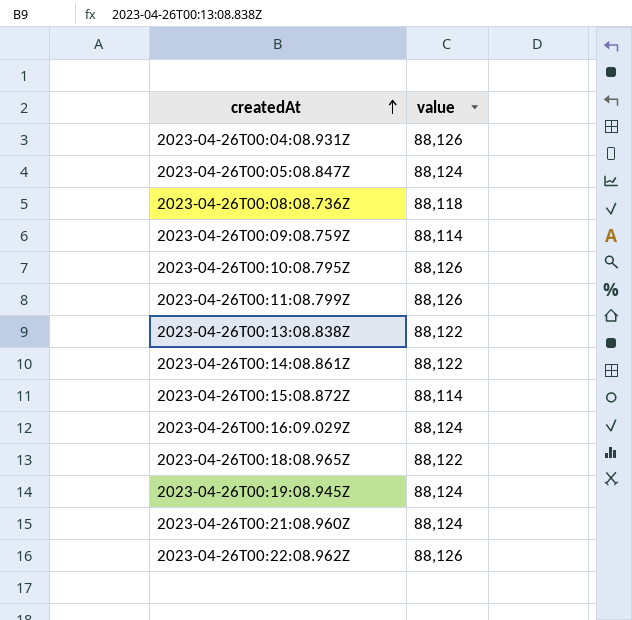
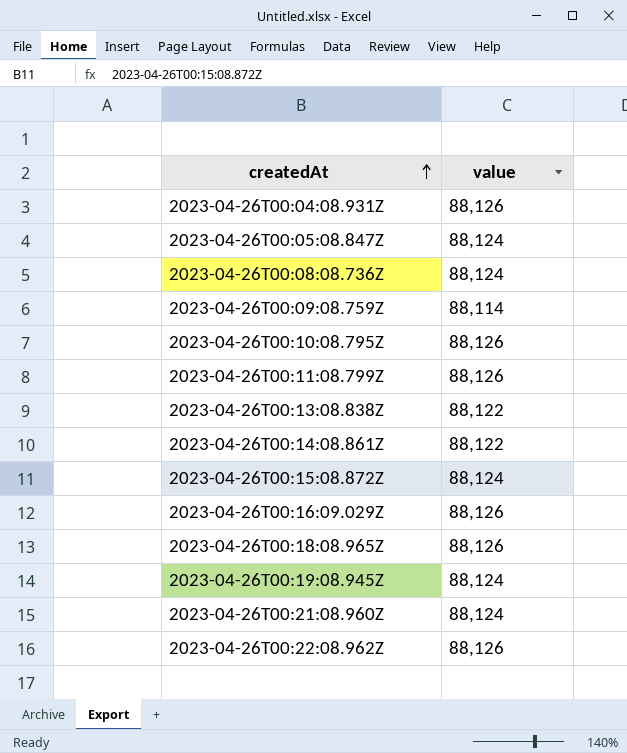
2023-04-26T00:08:08.736Z | value: 88,118 -> 88,124
2023-04-26T00:15:08.872Z | value: 88,114 -> 88,124
2023-04-26T00:16:09.029Z | value: 88,124 -> 88,126
2023-04-26T00:18:08.965Z | value: 88,122 -> 88,126

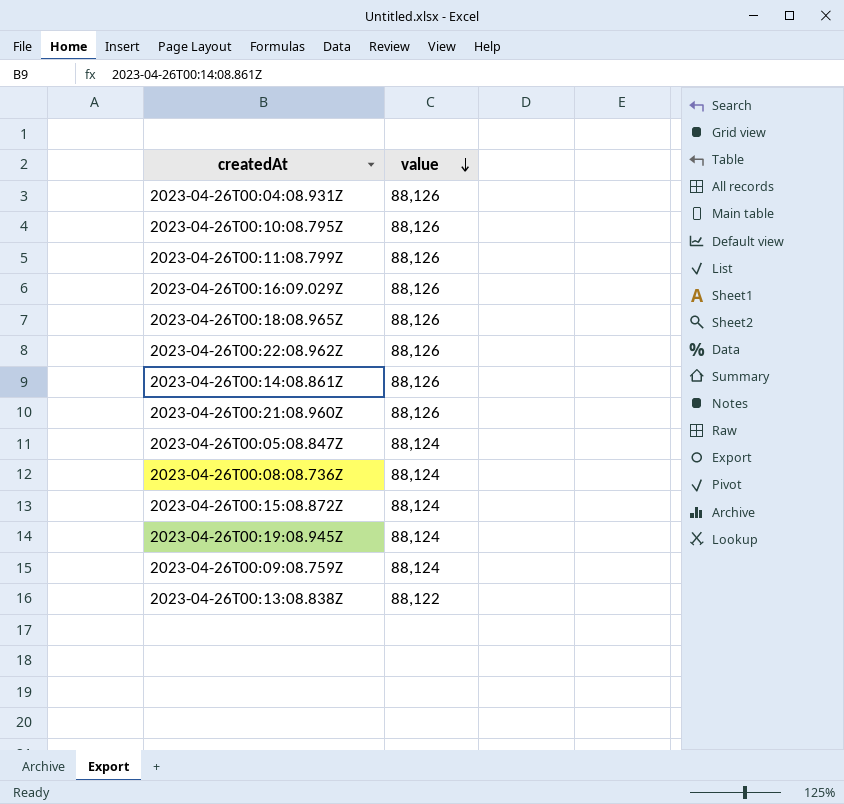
row order: createdAt ascending -> value descending
2023-04-26T00:14:08.861Z | value: 88,122 -> 88,126
2023-04-26T00:21:08.960Z | value: 88,124 -> 88,126
2023-04-26T00:09:08.759Z | value: 88,114 -> 88,124

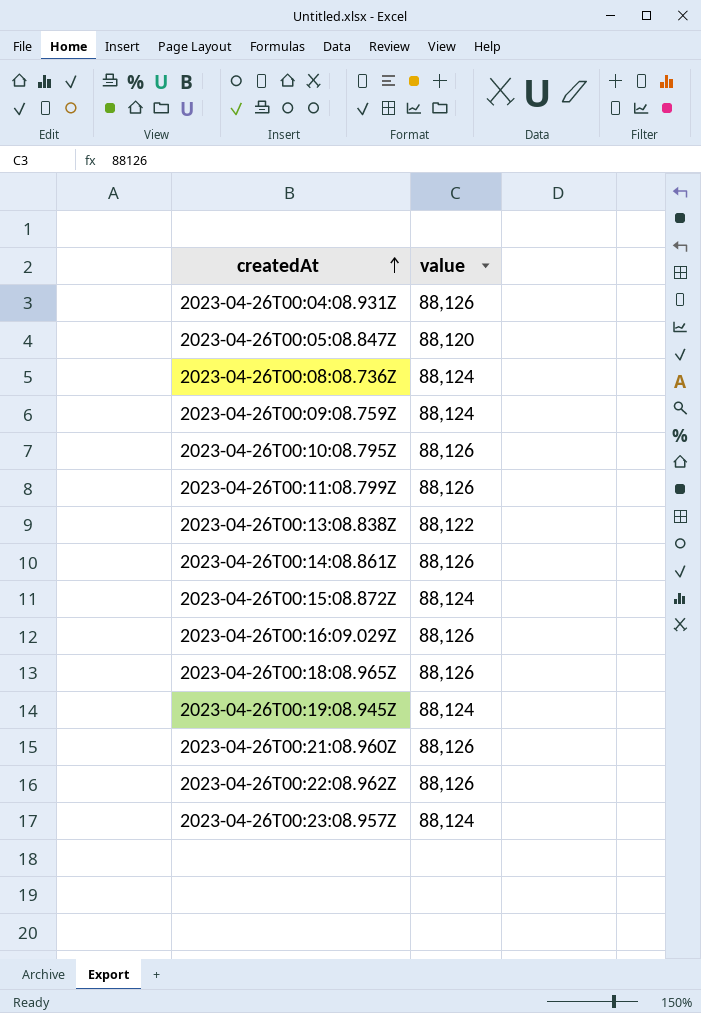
row order: value descending -> createdAt ascending
2023-04-26T00:05:08.847Z | value: 88,124 -> 88,120
row 2023-04-26T00:23:08.957Z: none -> 88,124

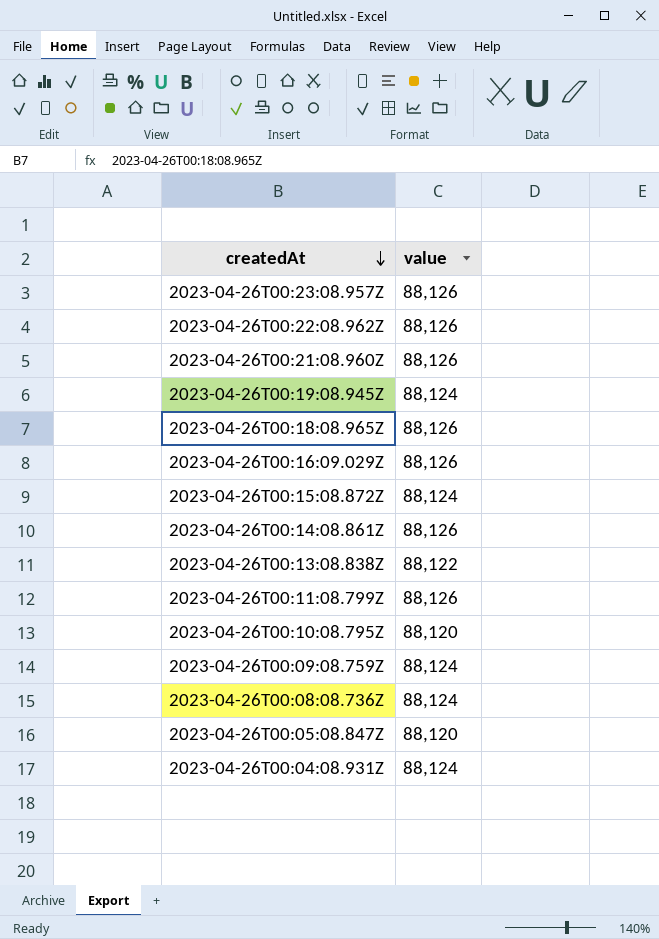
row order: createdAt ascending -> createdAt descending
2023-04-26T00:23:08.957Z | value: 88,124 -> 88,126
2023-04-26T00:10:08.795Z | value: 88,126 -> 88,120
2023-04-26T00:04:08.931Z | value: 88,126 -> 88,124

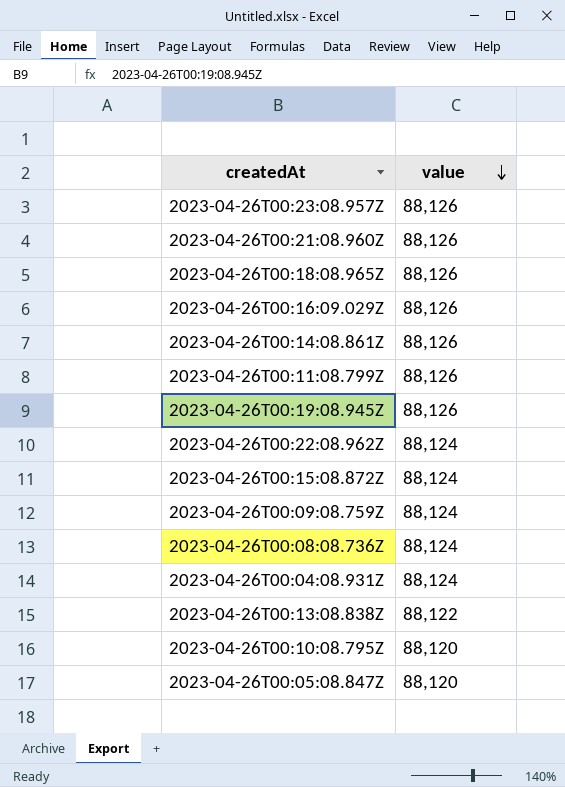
row order: createdAt descending -> value descending
2023-04-26T00:19:08.945Z | value: 88,124 -> 88,126
2023-04-26T00:22:08.962Z | value: 88,126 -> 88,124

